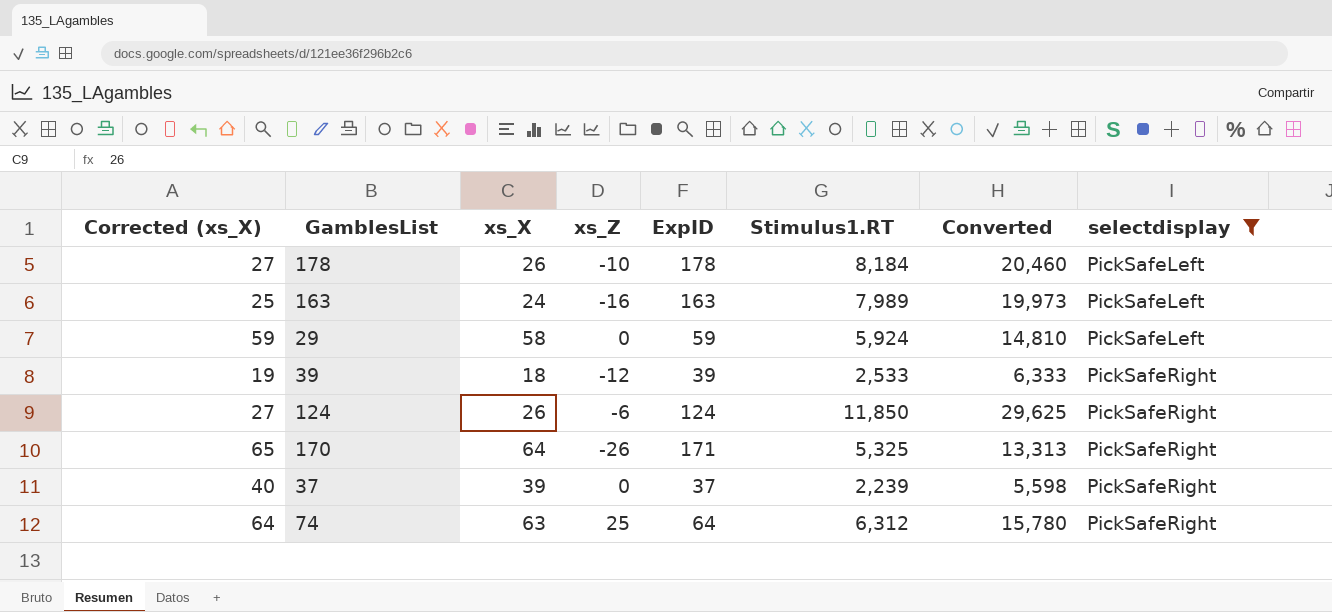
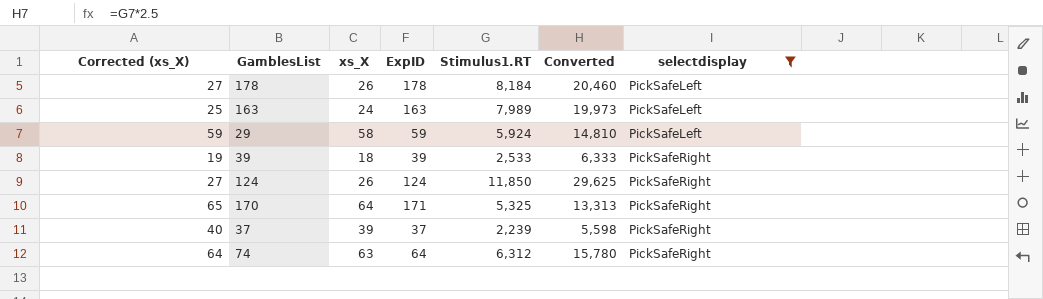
column xs_Z | position: 4 -> none

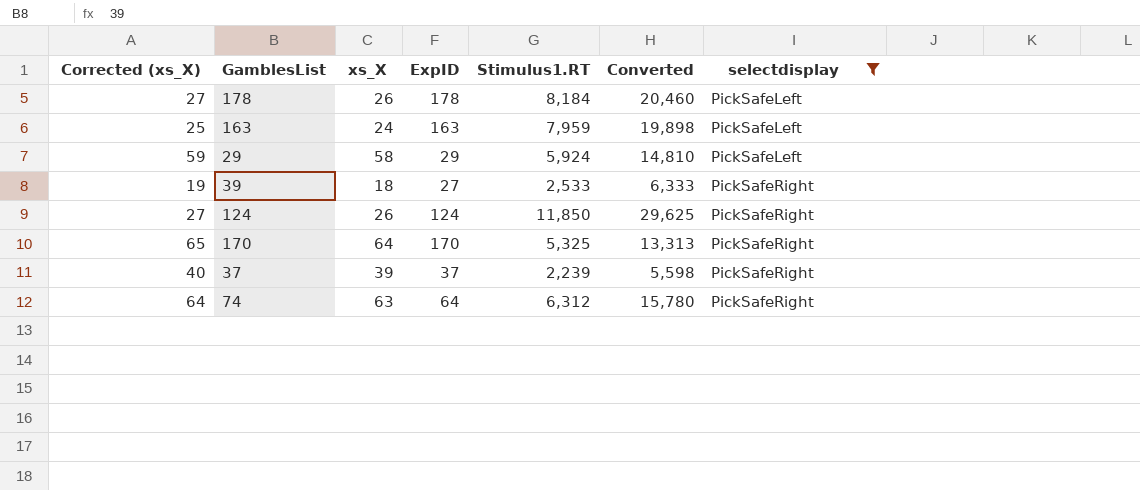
163 | Stimulus1.RT: 7,989 -> 7,959
163 | Converted: 19,973 -> 19,898
29 | ExpID: 59 -> 29
39 | ExpID: 39 -> 27
170 | ExpID: 171 -> 170

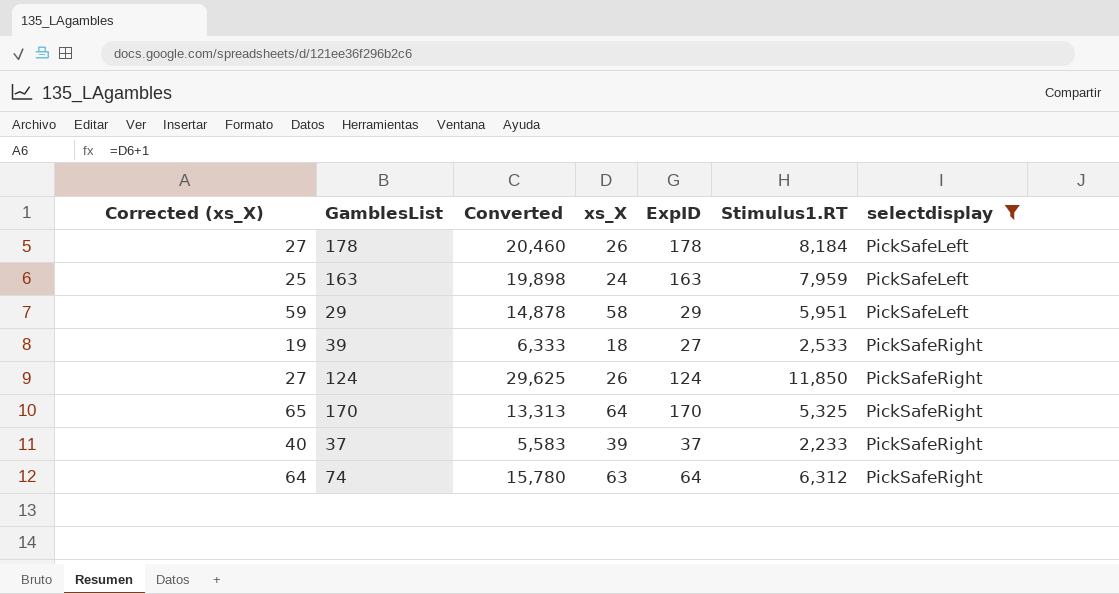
column Converted | position: 6 -> 3
29 | Converted: 14,810 -> 14,878
29 | Stimulus1.RT: 5,924 -> 5,951
37 | Converted: 5,598 -> 5,583
37 | Stimulus1.RT: 2,239 -> 2,233

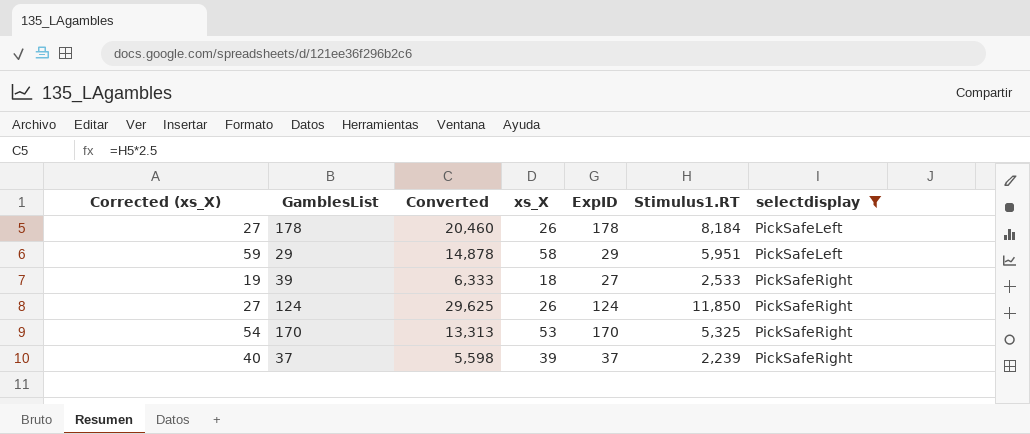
row 163: 25 | 19,898 | 24 | 163 | 7,959 | PickSafeLeft -> none
row 74: 64 | 15,780 | 63 | 64 | 6,312 | PickSafeRight -> none
170 | Corrected (xs_X): 65 -> 54
170 | xs_X: 64 -> 53
37 | Converted: 5,583 -> 5,598
37 | Stimulus1.RT: 2,233 -> 2,239

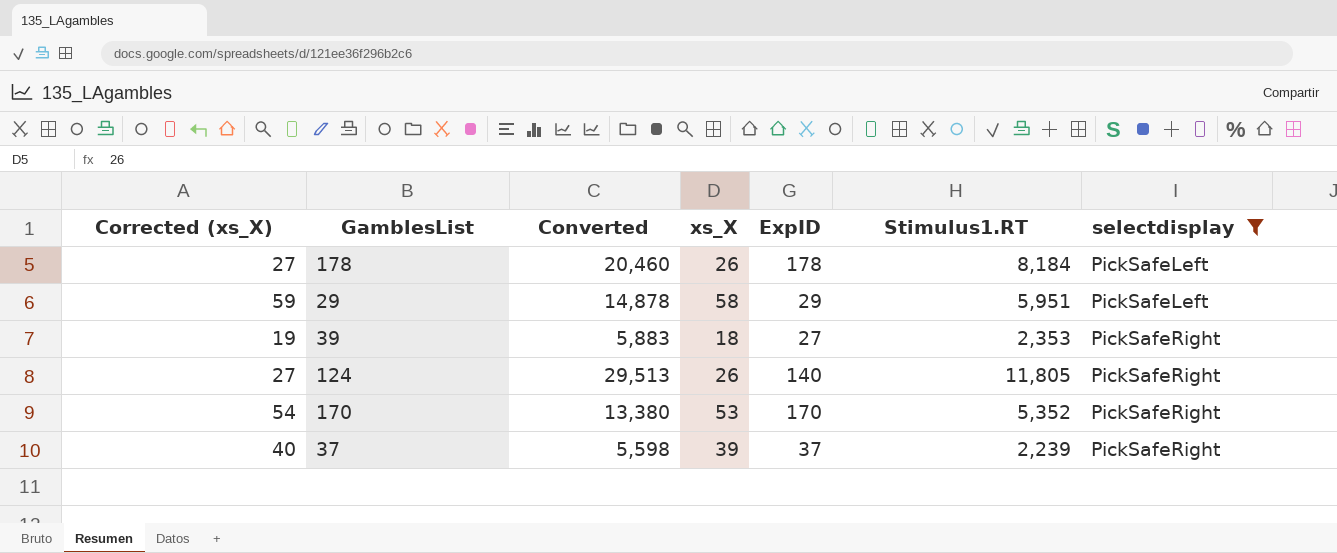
39 | Converted: 6,333 -> 5,883
39 | Stimulus1.RT: 2,533 -> 2,353
124 | Converted: 29,625 -> 29,513
124 | ExpID: 124 -> 140
124 | Stimulus1.RT: 11,850 -> 11,805
170 | Converted: 13,313 -> 13,380
170 | Stimulus1.RT: 5,325 -> 5,352

